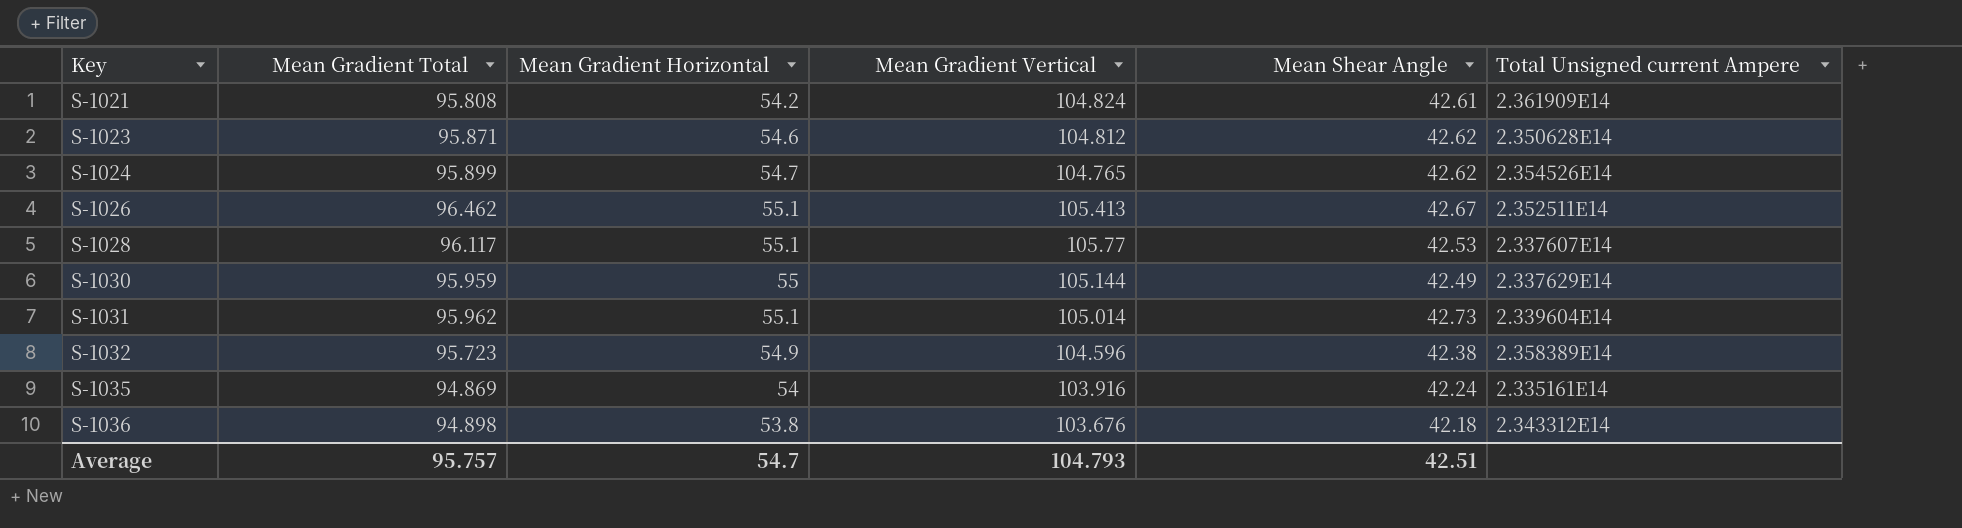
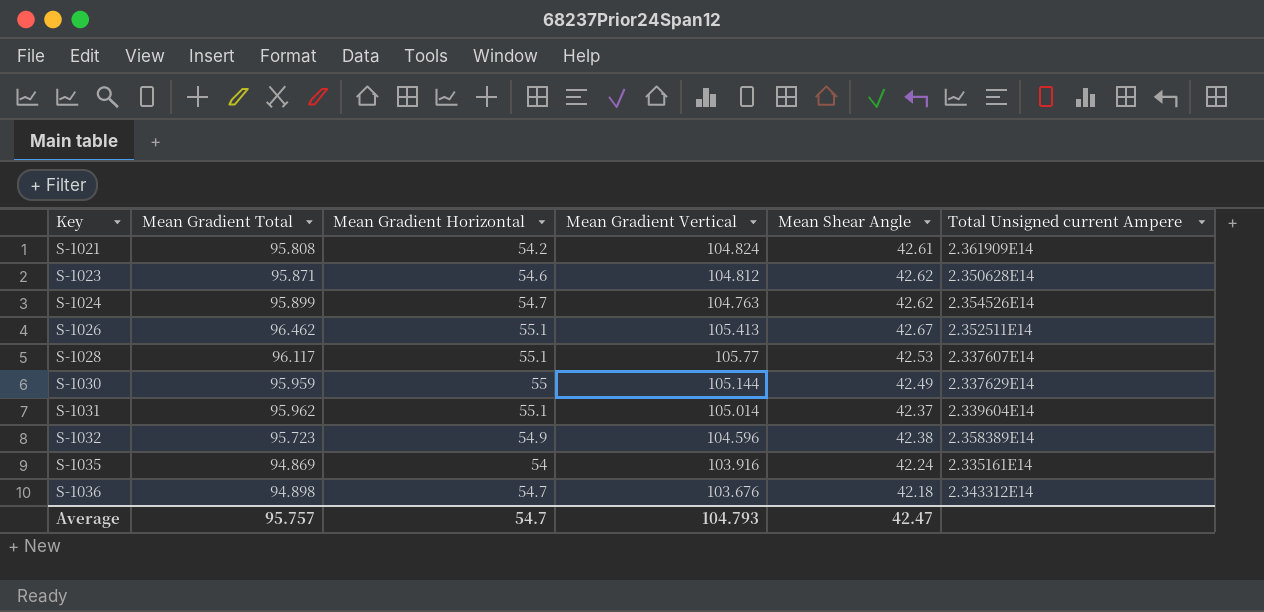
S-1024 | Mean Gradient Vertical: 104.765 -> 104.763
S-1031 | Mean Shear Angle: 42.73 -> 42.37
S-1036 | Mean Gradient Horizontal: 53.8 -> 54.7
Average | Mean Shear Angle: 42.51 -> 42.47

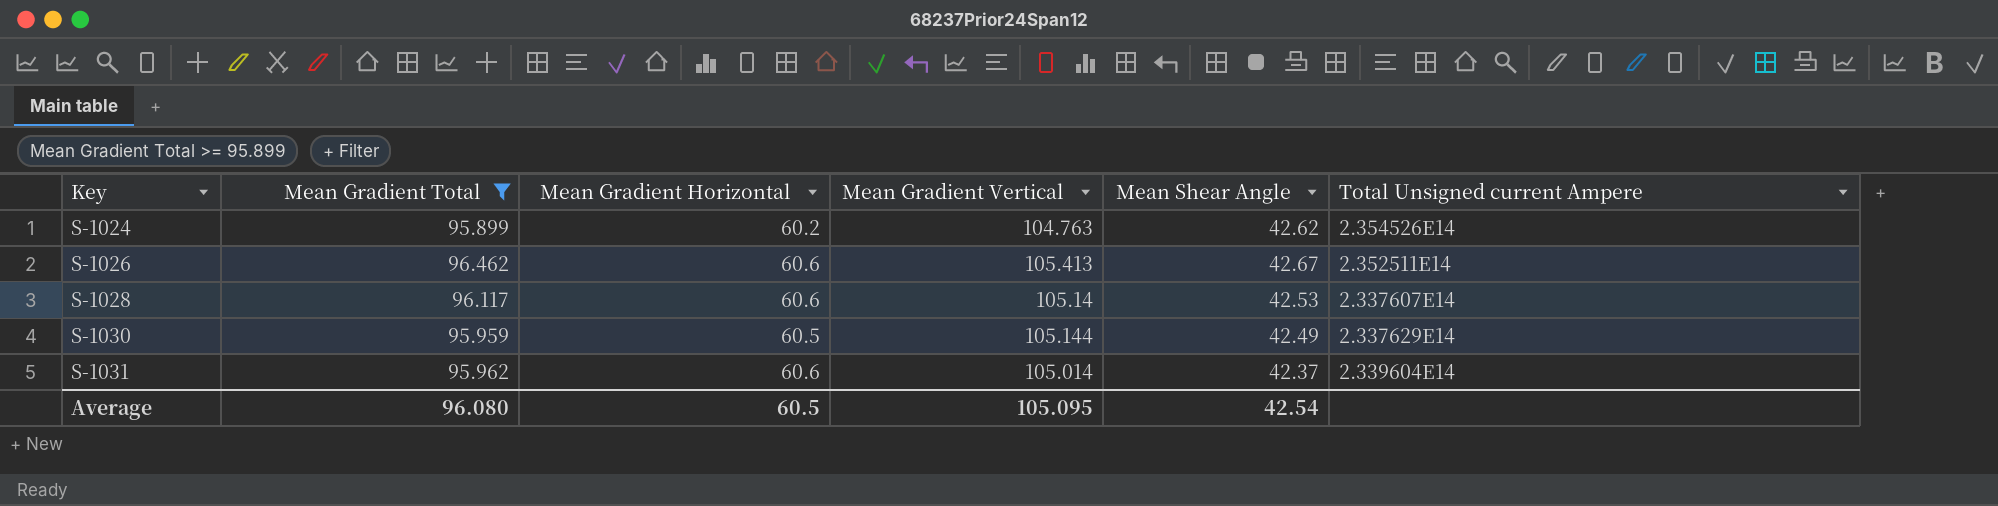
filter: none -> Mean Gradient Total >= 95.899
S-1024 | Mean Gradient Horizontal: 54.7 -> 60.2
S-1026 | Mean Gradient Horizontal: 55.1 -> 60.6
S-1028 | Mean Gradient Horizontal: 55.1 -> 60.6
S-1028 | Mean Gradient Vertical: 105.77 -> 105.14
S-1030 | Mean Gradient Horizontal: 55 -> 60.5
S-1031 | Mean Gradient Horizontal: 55.1 -> 60.6
Average | Mean Gradient Total: 95.757 -> 96.080
Average | Mean Gradient Horizontal: 54.7 -> 60.5
Average | Mean Gradient Vertical: 104.793 -> 105.095
Average | Mean Shear Angle: 42.47 -> 42.54

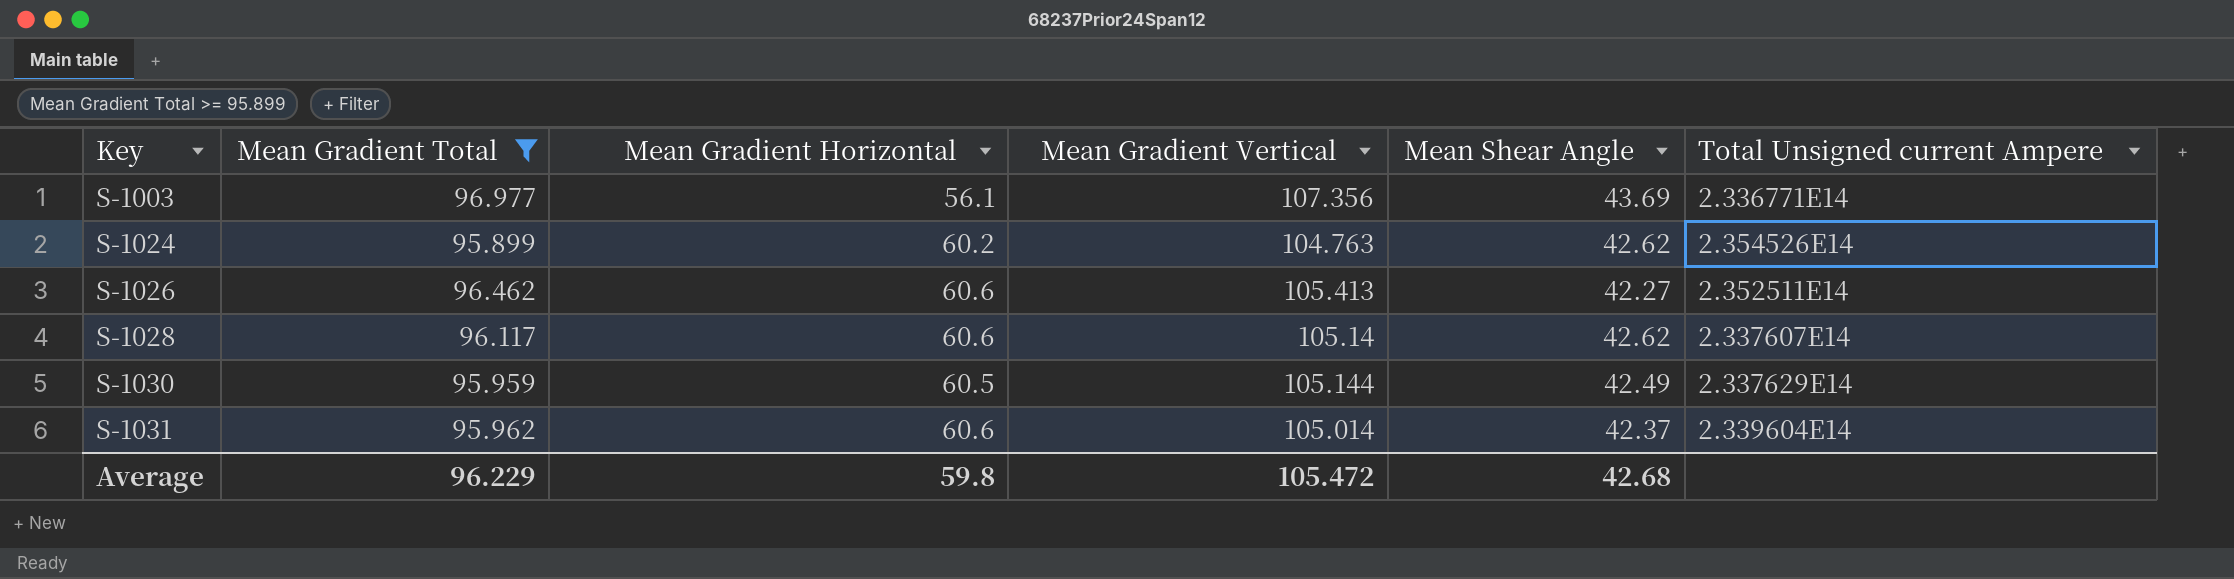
row S-1003: none -> 96.977 | 56.1 | 107.356 | 43.69 | 2.336771E14
S-1026 | Mean Shear Angle: 42.67 -> 42.27
S-1028 | Mean Shear Angle: 42.53 -> 42.62
Average | Mean Gradient Total: 96.080 -> 96.229
Average | Mean Gradient Horizontal: 60.5 -> 59.8
Average | Mean Gradient Vertical: 105.095 -> 105.472
Average | Mean Shear Angle: 42.54 -> 42.68

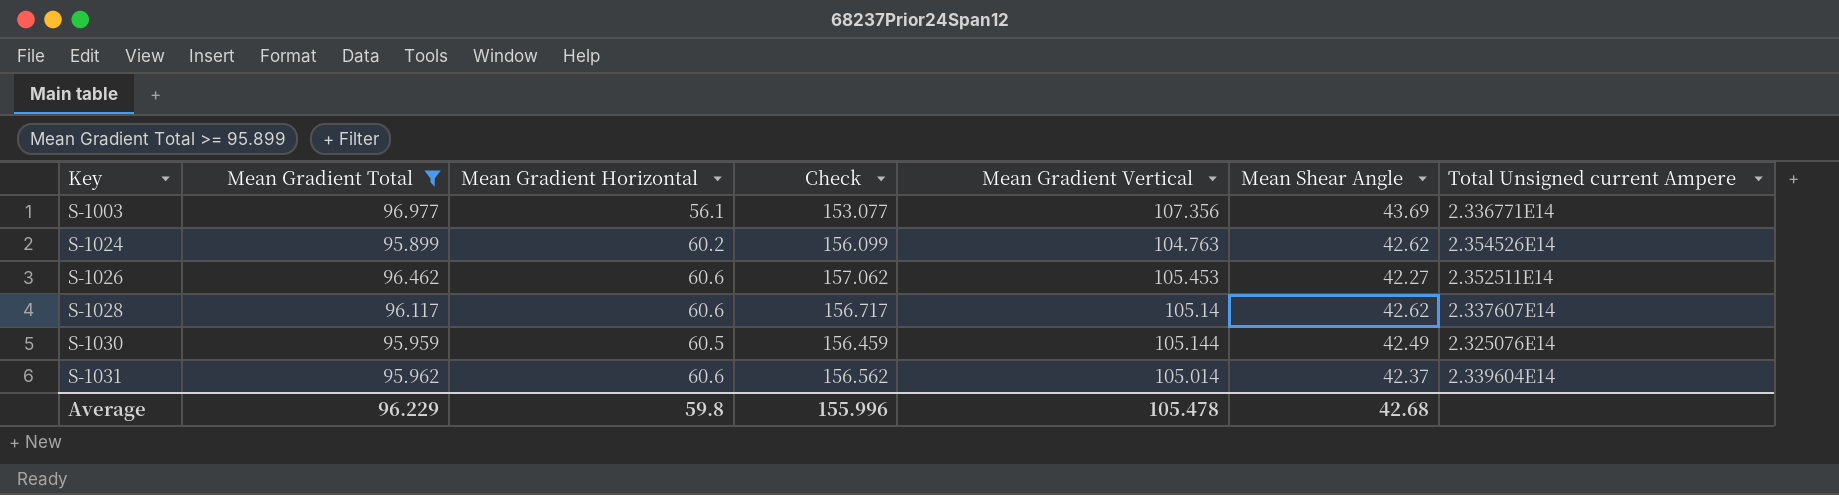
column Check | formula: none -> [Mean Gradient Total] + [Mean Gradient Horizontal]
S-1026 | Mean Gradient Vertical: 105.413 -> 105.453
S-1030 | Total Unsigned current Ampere: 2.337629E14 -> 2.325076E14
Average | Mean Gradient Vertical: 105.472 -> 105.478

